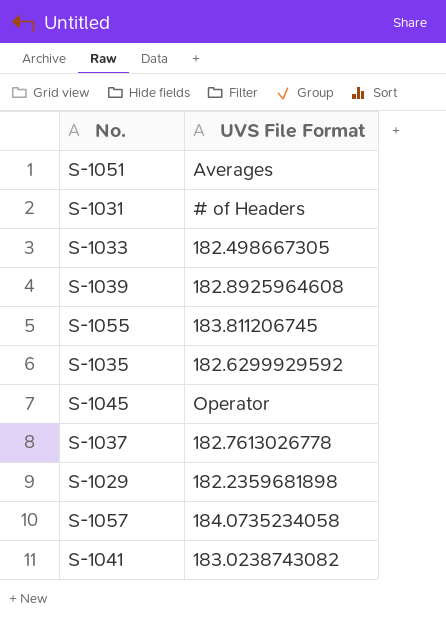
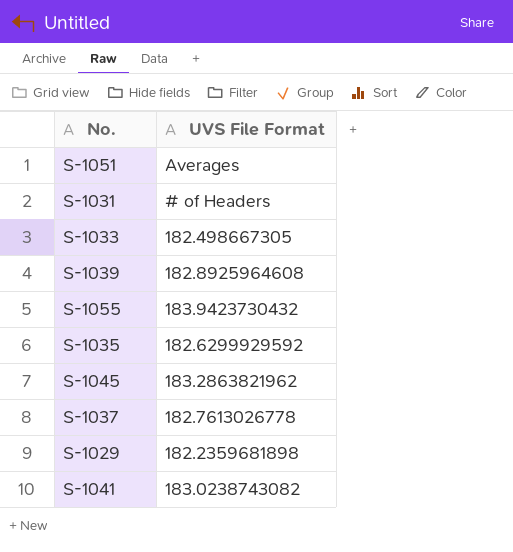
row S-1057: 184.0735234058 -> none
S-1055 | UVS File Format: 183.811206745 -> 183.9423730432
S-1045 | UVS File Format: Operator -> 183.2863821962

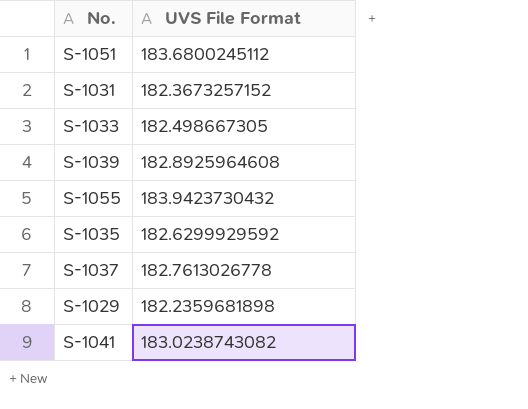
row S-1045: 183.2863821962 -> none
S-1051 | UVS File Format: Averages -> 183.6800245112
S-1031 | UVS File Format: # of Headers -> 182.3673257152

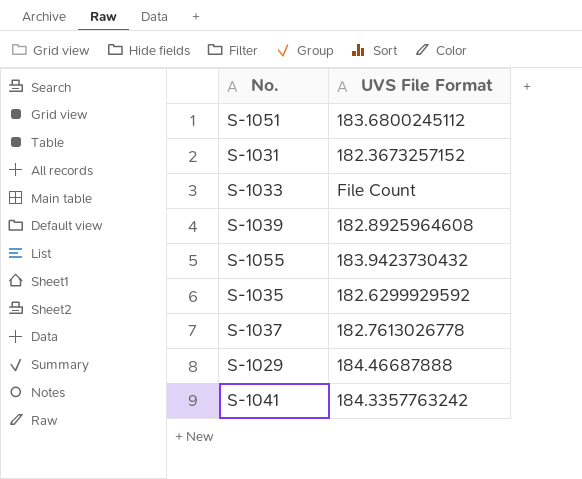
S-1033 | UVS File Format: 182.498667305 -> File Count
S-1029 | UVS File Format: 182.2359681898 -> 184.46687888
S-1041 | UVS File Format: 183.0238743082 -> 184.3357763242

